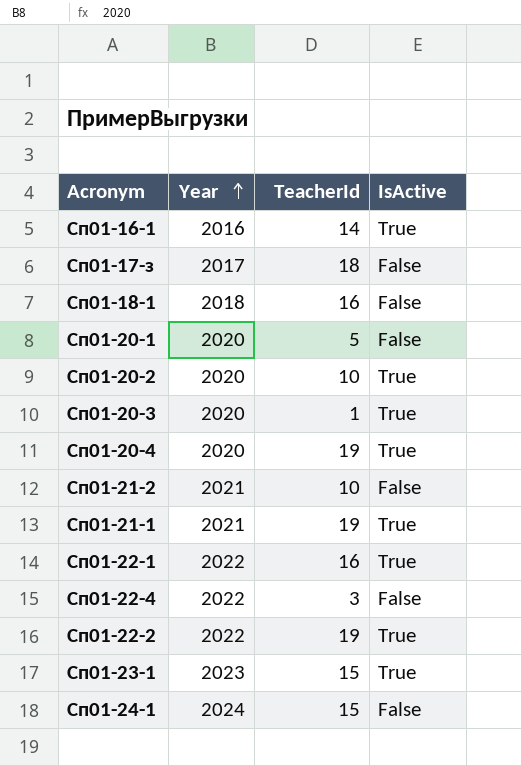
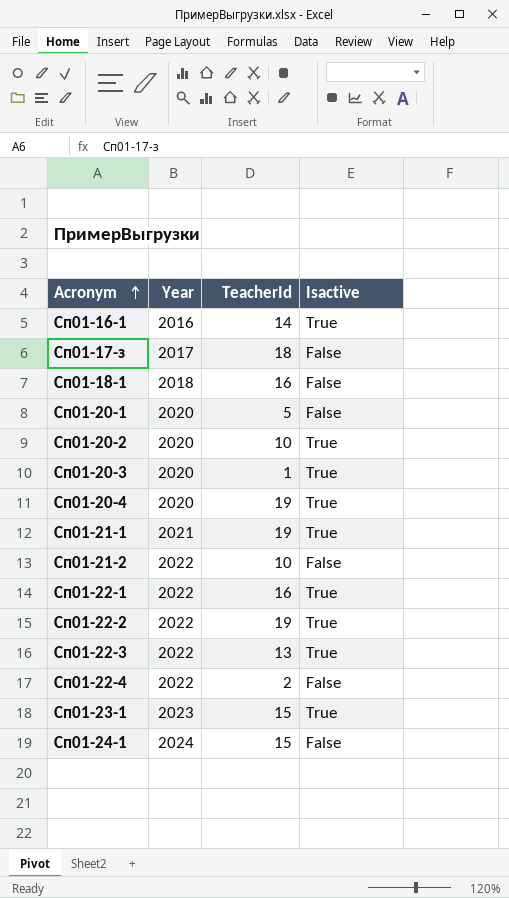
row order: Year ascending -> Acronym ascending
column name: IsActive -> Isactive
Сп01-21-2 | Year: 2021 -> 2022
row Сп01-22-3: none -> 2022 | 13 | True
Сп01-22-4 | TeacherId: 3 -> 2

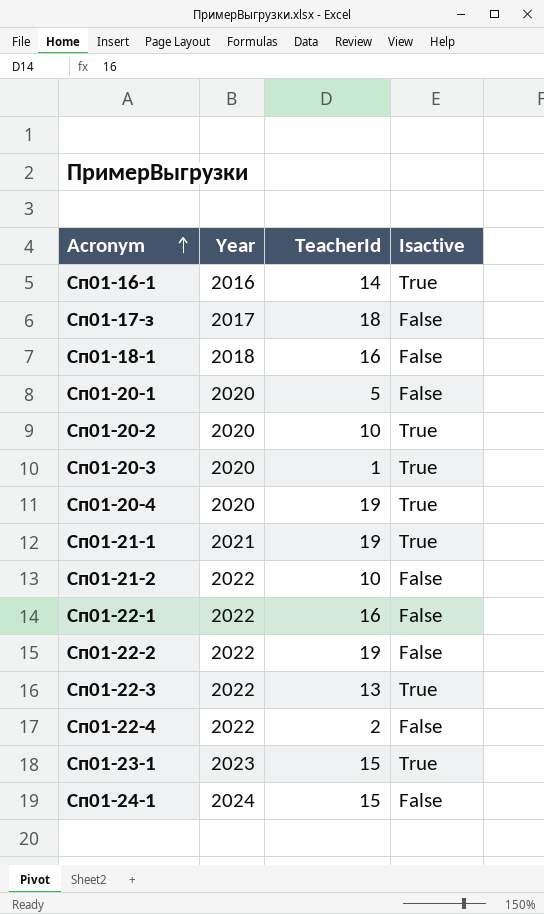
Сп01-22-1 | Isactive: True -> False
Сп01-22-2 | Isactive: True -> False

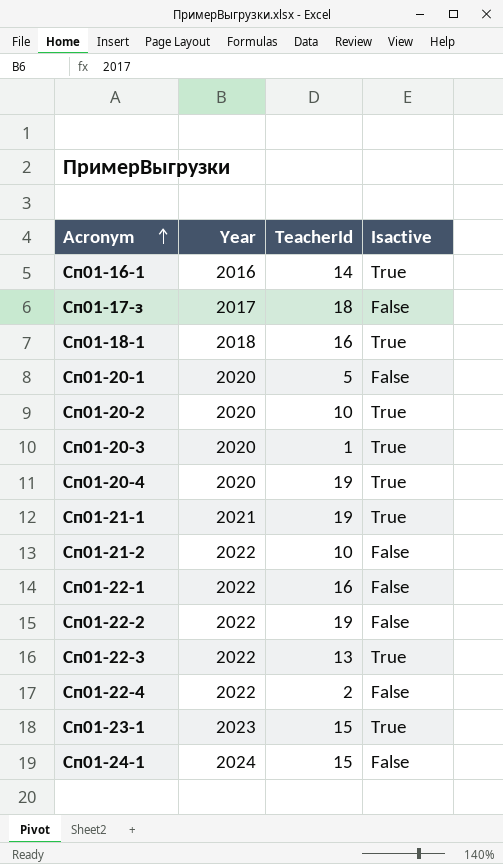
Сп01-18-1 | Isactive: False -> True

